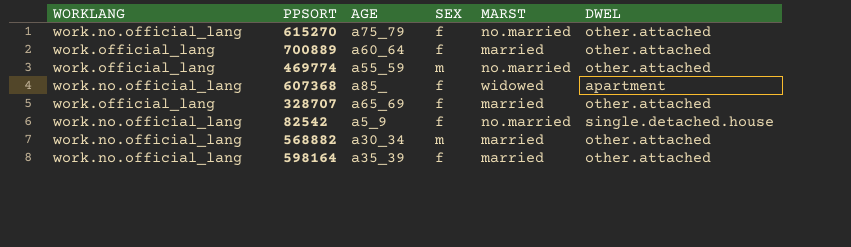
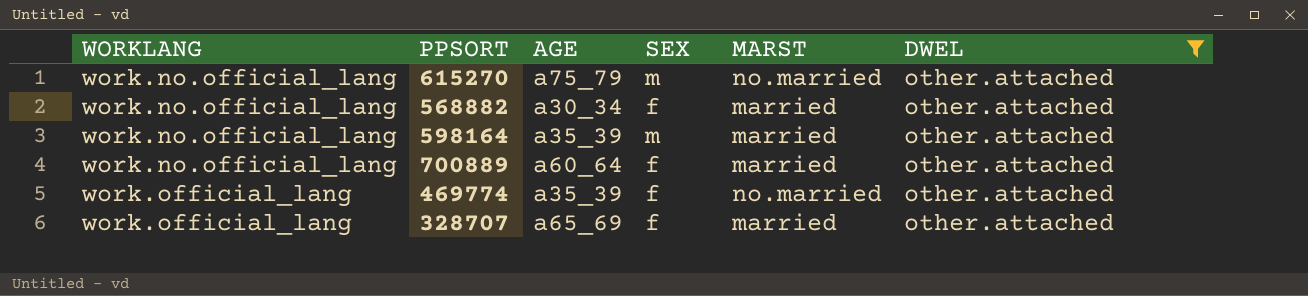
filter: none -> DWEL = other.attached
row order: none -> WORKLANG ascending
615270 | SEX: f -> m
568882 | SEX: m -> f
598164 | SEX: f -> m
700889 | WORKLANG: work.official_lang -> work.no.official_lang
469774 | AGE: a55_59 -> a35_39
469774 | SEX: m -> f

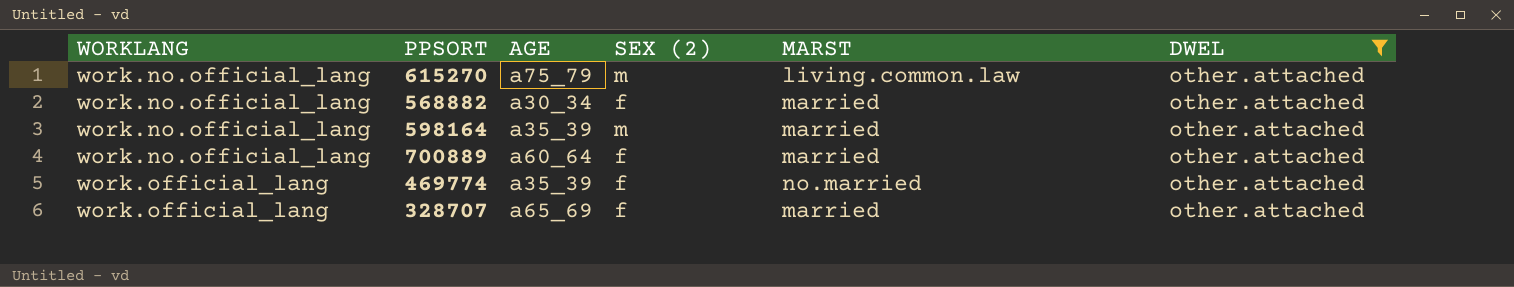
column name: SEX -> SEX (2)
615270 | MARST: no.married -> living.common.law

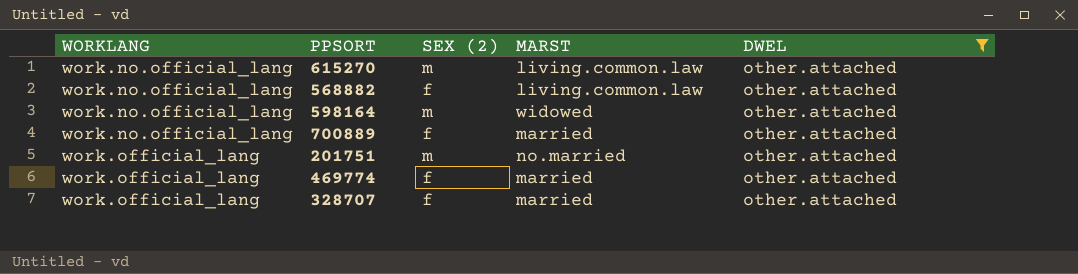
column AGE | position: 3 -> none
568882 | MARST: married -> living.common.law
598164 | MARST: married -> widowed
row 201751: none -> work.official_lang | m | no.married | other.attached
469774 | MARST: no.married -> married

